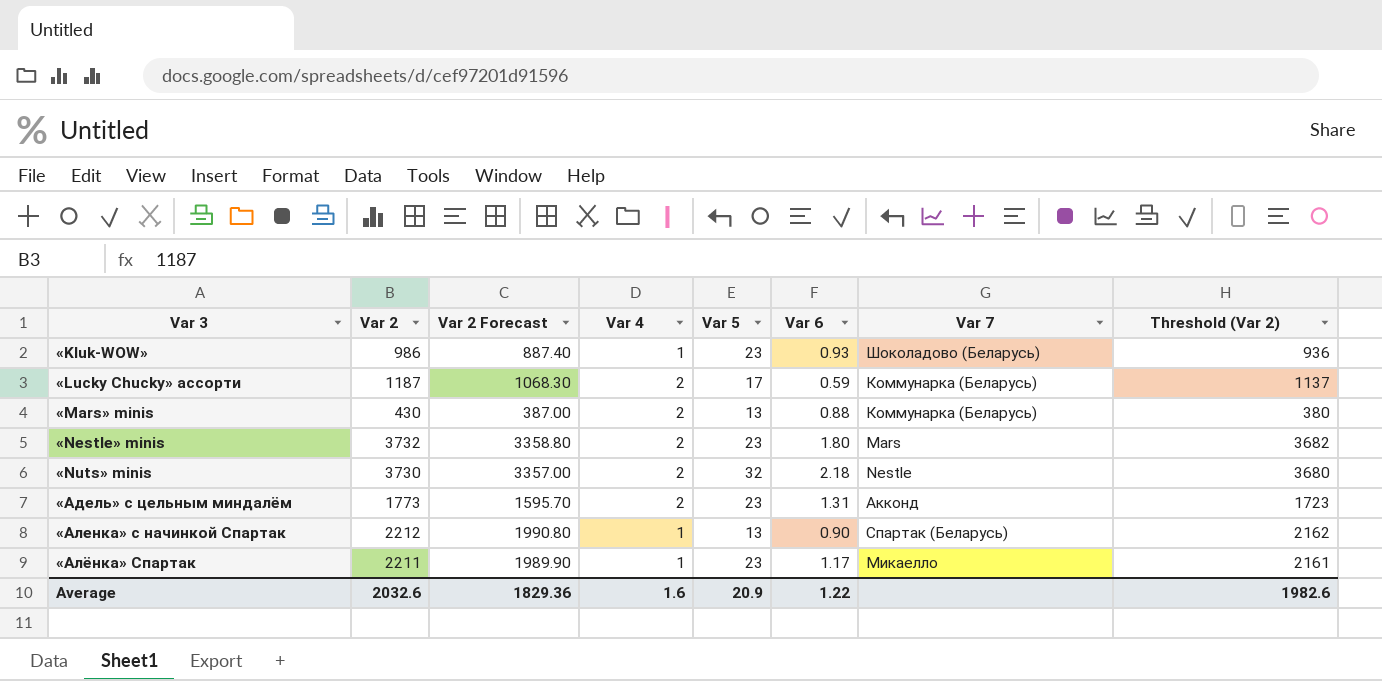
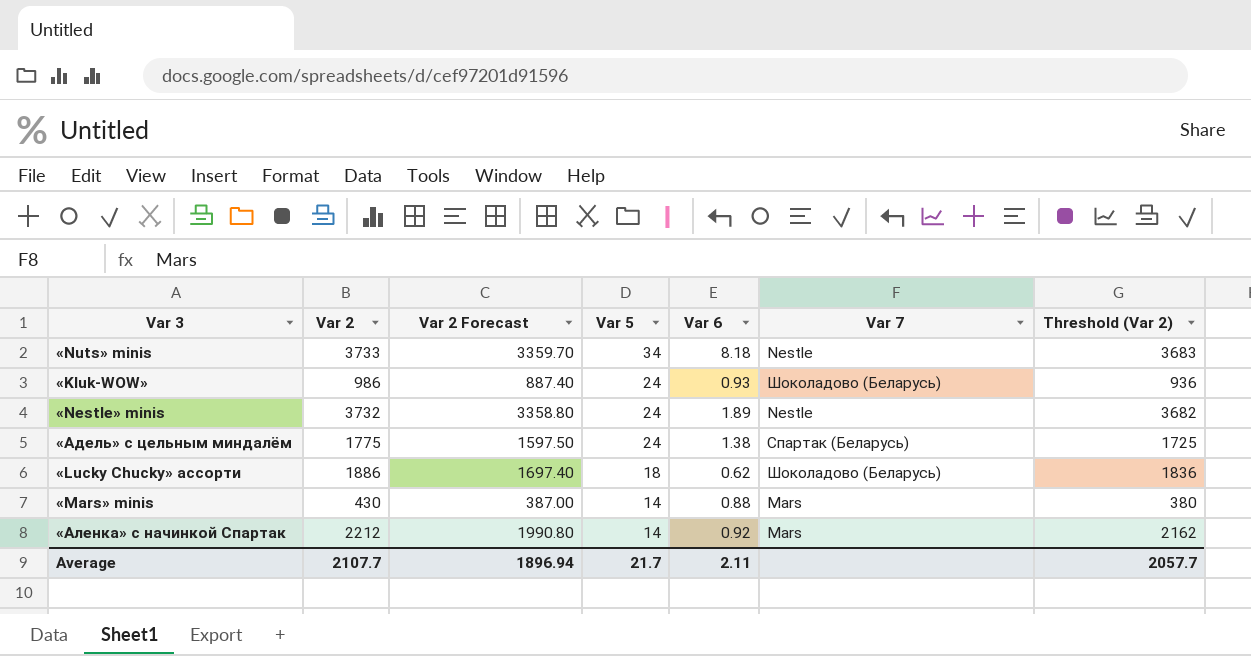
row order: Var 3 ascending -> Var 5 descending
column Var 4 | position: 4 -> none
row «Алёнка» Спартак: 2211 | 1989.90 | 1 | 23 | 1.17 | Микаелло | 2161 -> none
«Nuts» minis | Var 2: 3730 -> 3733
«Nuts» minis | Var 2 Forecast: 3357.00 -> 3359.70
«Nuts» minis | Var 5: 32 -> 34
«Nuts» minis | Var 6: 2.18 -> 8.18
«Nuts» minis | Threshold (Var 2): 3680 -> 3683
«Kluk-WOW» | Var 5: 23 -> 24
«Nestle» minis | Var 5: 23 -> 24
«Nestle» minis | Var 6: 1.80 -> 1.89
«Nestle» minis | Var 7: Mars -> Nestle
«Адель» с цельным миндалём | Var 2: 1773 -> 1775
«Адель» с цельным миндалём | Var 2 Forecast: 1595.70 -> 1597.50
«Адель» с цельным миндалём | Var 5: 23 -> 24
«Адель» с цельным миндалём | Var 6: 1.31 -> 1.38
«Адель» с цельным миндалём | Var 7: Акконд -> Спартак (Беларусь)
«Адель» с цельным миндалём | Threshold (Var 2): 1723 -> 1725
«Lucky Chucky» ассорти | Var 2: 1187 -> 1886
«Lucky Chucky» ассорти | Var 2 Forecast: 1068.30 -> 1697.40
«Lucky Chucky» ассорти | Var 5: 17 -> 18
«Lucky Chucky» ассорти | Var 6: 0.59 -> 0.62
«Lucky Chucky» ассорти | Var 7: Коммунарка (Беларусь) -> Шоколадово (Беларусь)
«Lucky Chucky» ассорти | Threshold (Var 2): 1137 -> 1836
«Mars» minis | Var 5: 13 -> 14
«Mars» minis | Var 7: Коммунарка (Беларусь) -> Mars
«Аленка» с начинкой Спартак | Var 5: 13 -> 14
«Аленка» с начинкой Спартак | Var 6: 0.90 -> 0.92
«Аленка» с начинкой Спартак | Var 7: Спартак (Беларусь) -> Mars
Average | Var 2: 2032.6 -> 2107.7
Average | Var 2 Forecast: 1829.36 -> 1896.94
Average | Var 5: 20.9 -> 21.7
Average | Var 6: 1.22 -> 2.11
Average | Threshold (Var 2): 1982.6 -> 2057.7

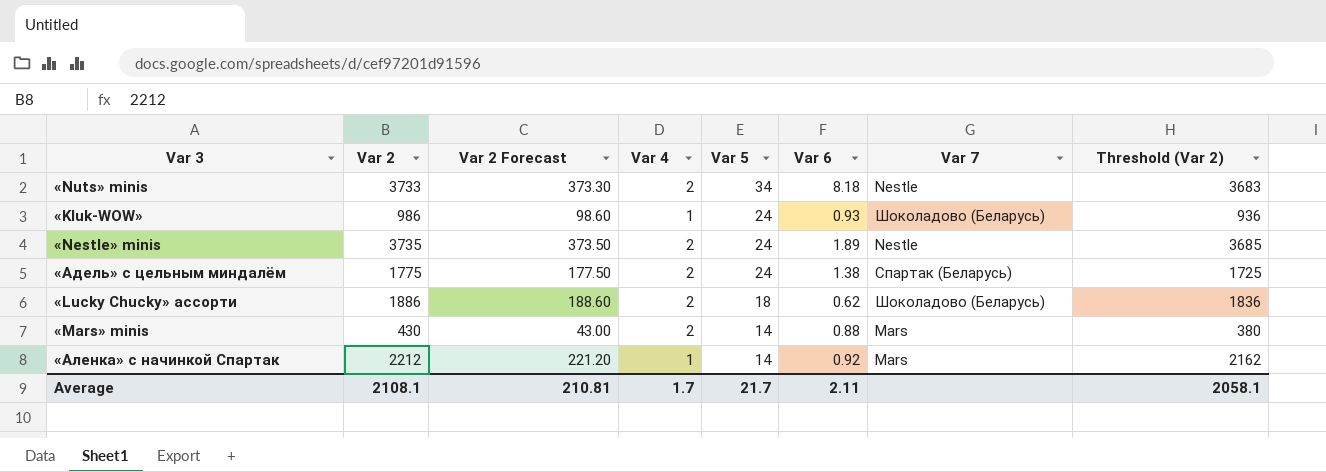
column Var 2 Forecast | formula: [Var 2] * 0.9 -> [Var 2] * 0.1
column Var 4 | position: none -> 4
«Nestle» minis | Var 2: 3732 -> 3735
«Nestle» minis | Threshold (Var 2): 3682 -> 3685
Average | Var 2: 2107.7 -> 2108.1
Average | Var 2 Forecast: 1896.94 -> 210.81
Average | Threshold (Var 2): 2057.7 -> 2058.1

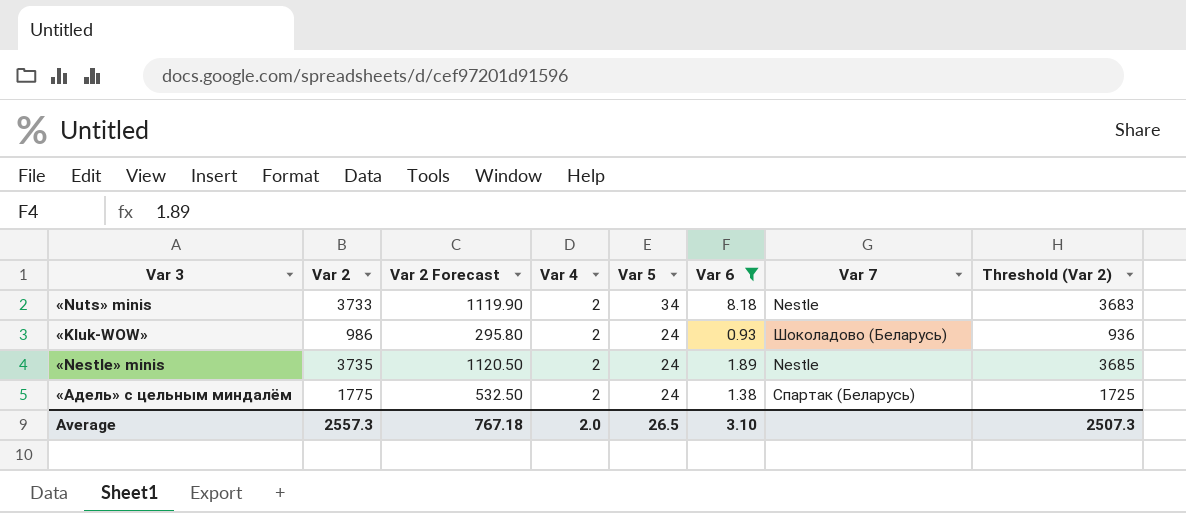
filter: none -> Var 6 >= 0.93
column Var 2 Forecast | formula: [Var 2] * 0.1 -> [Var 2] * 0.3
«Kluk-WOW» | Var 4: 1 -> 2
Average | Var 2: 2108.1 -> 2557.3
Average | Var 2 Forecast: 210.81 -> 767.18
Average | Var 4: 1.7 -> 2.0
Average | Var 5: 21.7 -> 26.5
Average | Var 6: 2.11 -> 3.10
Average | Threshold (Var 2): 2058.1 -> 2507.3

